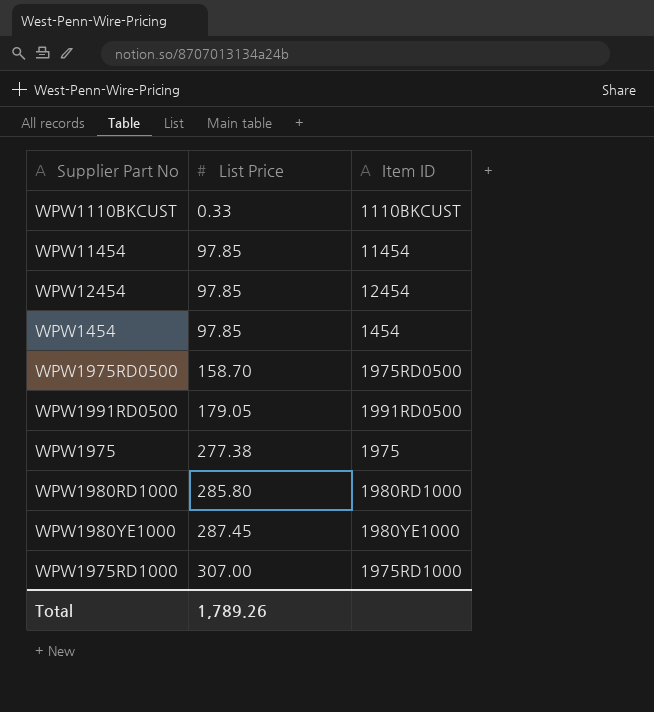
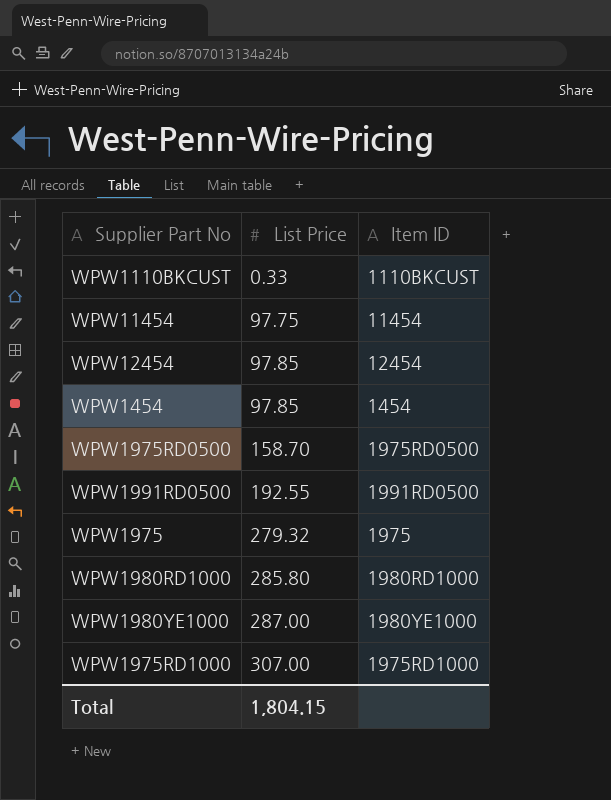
WPW11454 | List Price: 97.85 -> 97.75
WPW1991RD0500 | List Price: 179.05 -> 192.55
WPW1975 | List Price: 277.38 -> 279.32
WPW1980YE1000 | List Price: 287.45 -> 287.00
Total | List Price: 1,789.26 -> 1,804.15

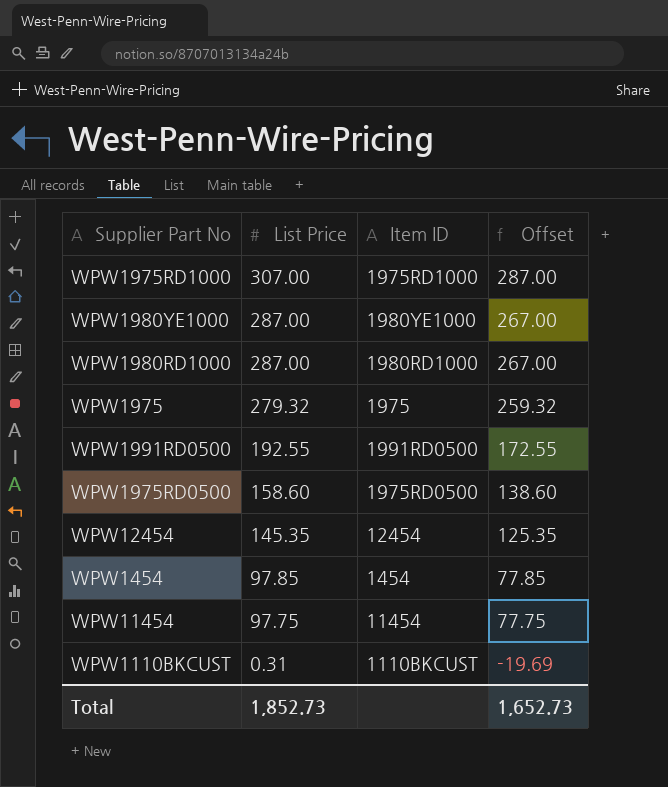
row order: List Price ascending -> List Price descending
column Offset | formula: none -> [List Price] - 20
WPW1980RD1000 | List Price: 285.80 -> 287.00
WPW1975RD0500 | List Price: 158.70 -> 158.60
WPW12454 | List Price: 97.85 -> 145.35
WPW1110BKCUST | List Price: 0.33 -> 0.31
Total | List Price: 1,804.15 -> 1,852.73

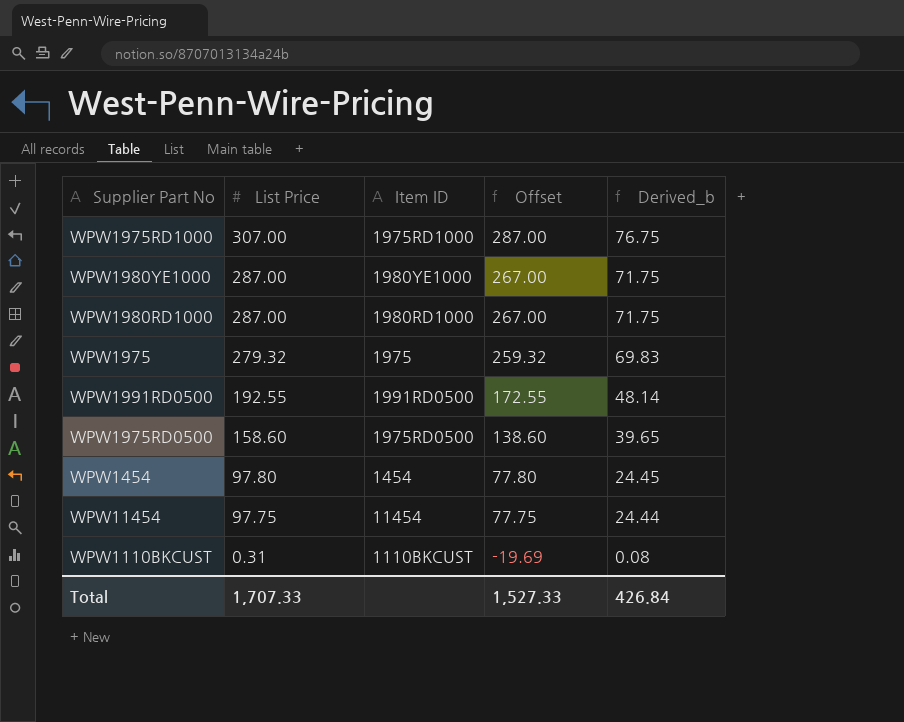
column Derived_b | formula: none -> [List Price] * 0.25
row WPW12454: 145.35 | 12454 | 125.35 -> none
WPW1454 | List Price: 97.85 -> 97.80
WPW1454 | Offset: 77.85 -> 77.80
Total | List Price: 1,852.73 -> 1,707.33
Total | Offset: 1,652.73 -> 1,527.33

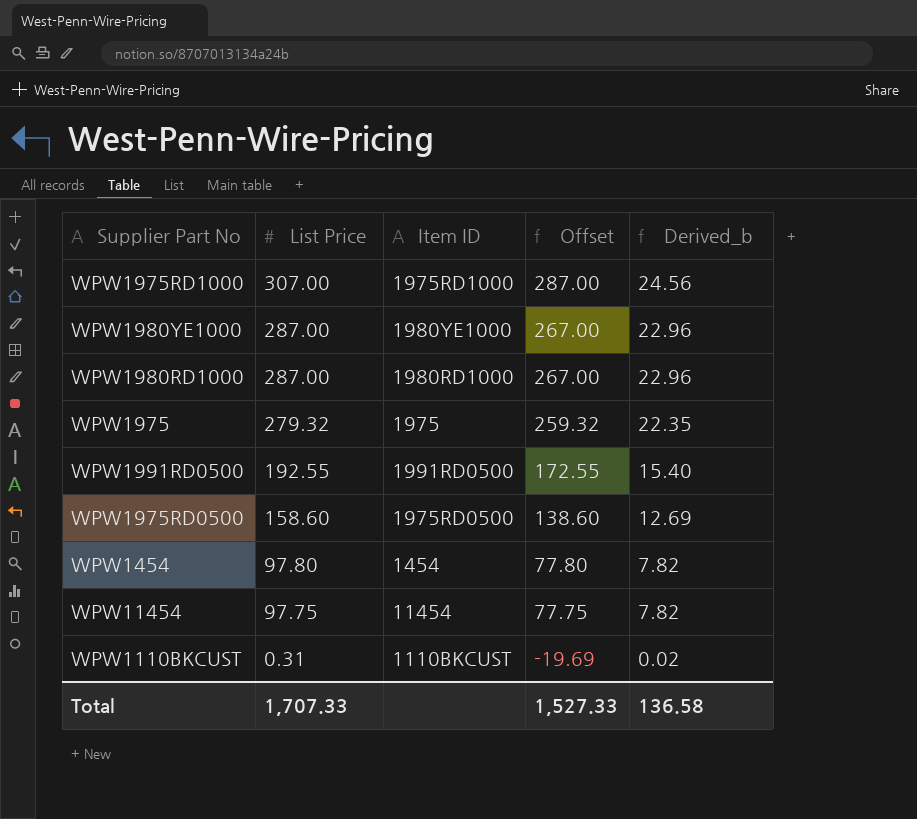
column Derived_b | formula: [List Price] * 0.25 -> [List Price] * 0.08
Total | Derived_b: 426.84 -> 136.58

